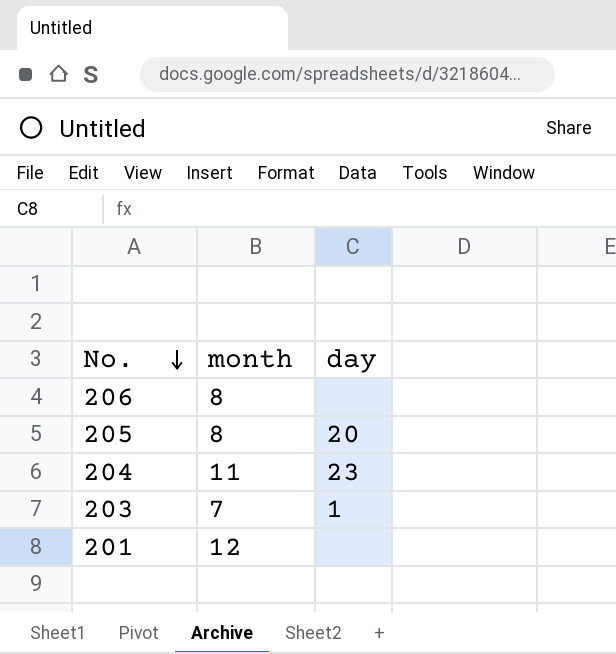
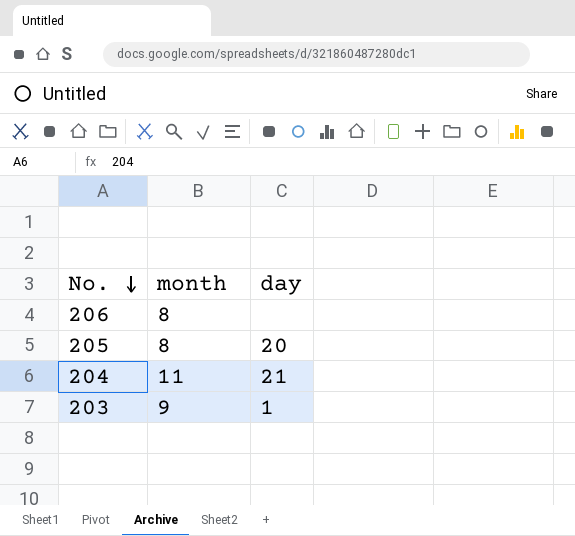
row 201: 12 | none -> none
204 | day: 23 -> 21
203 | month: 7 -> 9

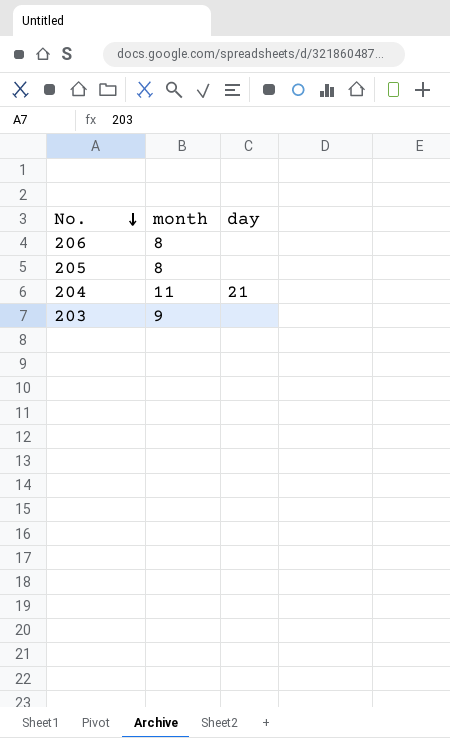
205 | day: 20 -> none
203 | day: 1 -> none

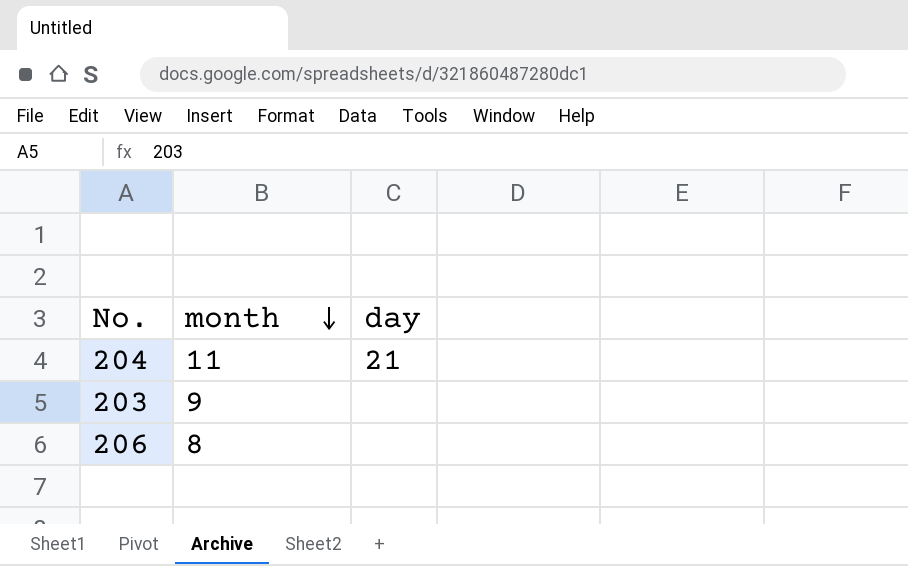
row order: No. descending -> month descending
row 205: 8 | none -> none

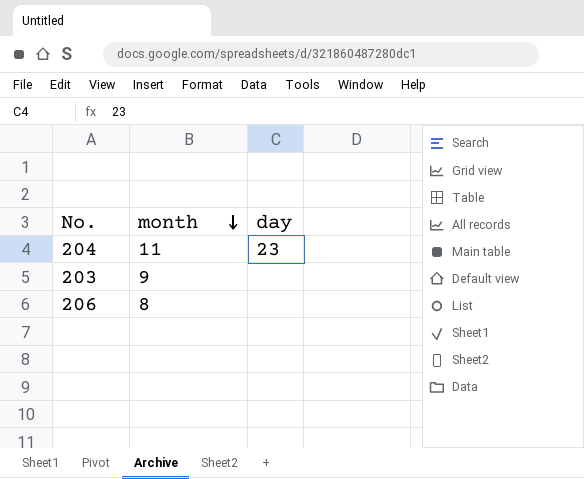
204 | day: 21 -> 23

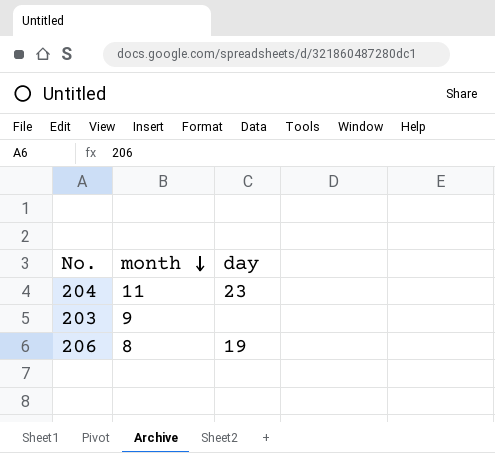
206 | day: none -> 19

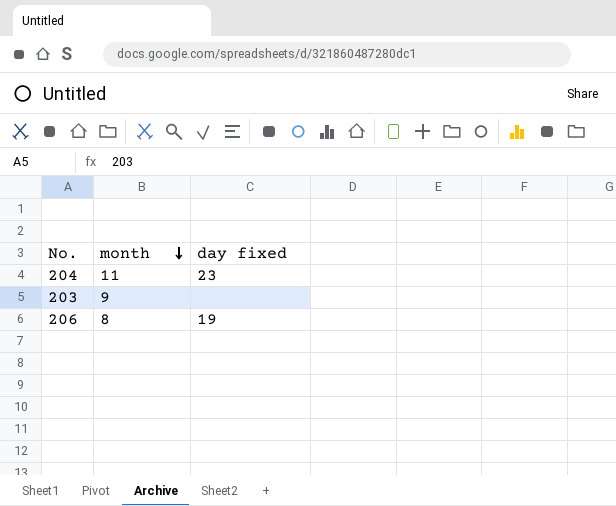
column name: day -> day fixed

